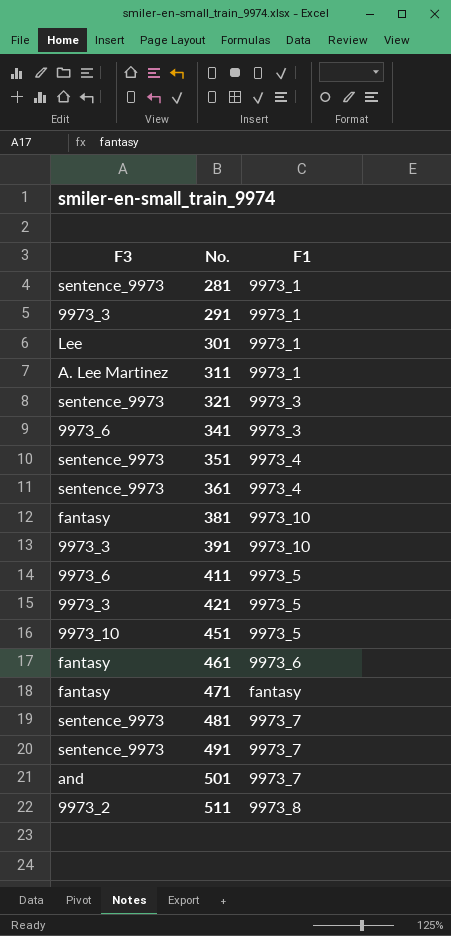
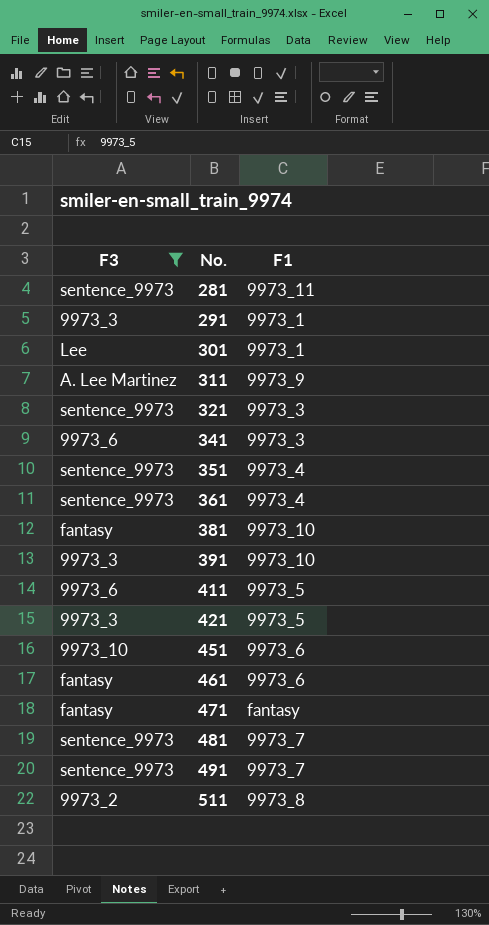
filter: none -> F3 != and
281 | F1: 9973_1 -> 9973_11
311 | F1: 9973_1 -> 9973_9
451 | F1: 9973_5 -> 9973_6

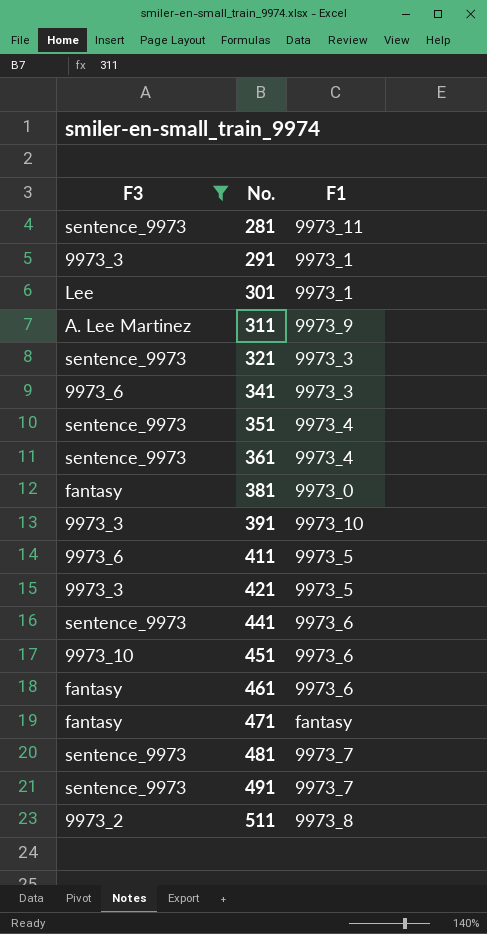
381 | F1: 9973_10 -> 9973_0
row 441: none -> sentence_9973 | 9973_6

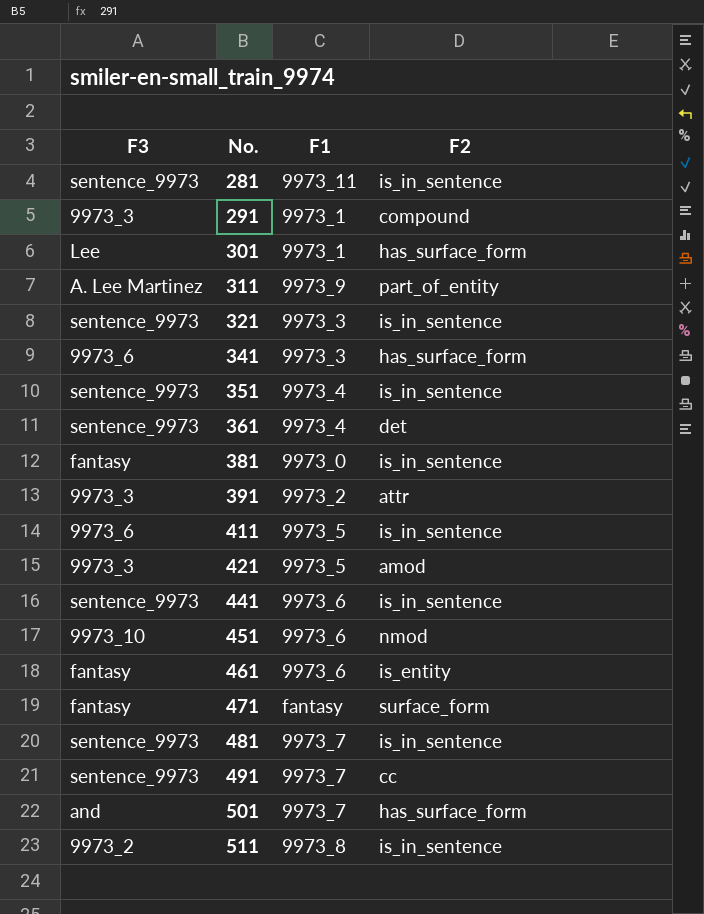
filter: F3 != and -> none
column F2 | position: none -> 4
391 | F1: 9973_10 -> 9973_2

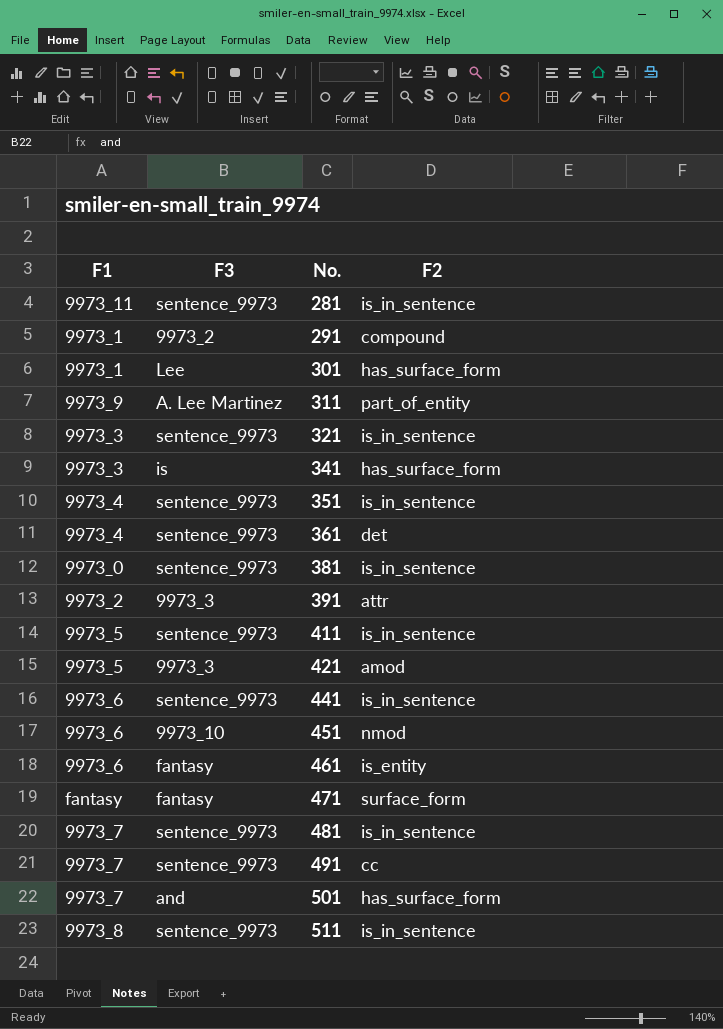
column F1 | position: 3 -> 1
291 | F3: 9973_3 -> 9973_2
341 | F3: 9973_6 -> is
381 | F3: fantasy -> sentence_9973
411 | F3: 9973_6 -> sentence_9973
511 | F3: 9973_2 -> sentence_9973

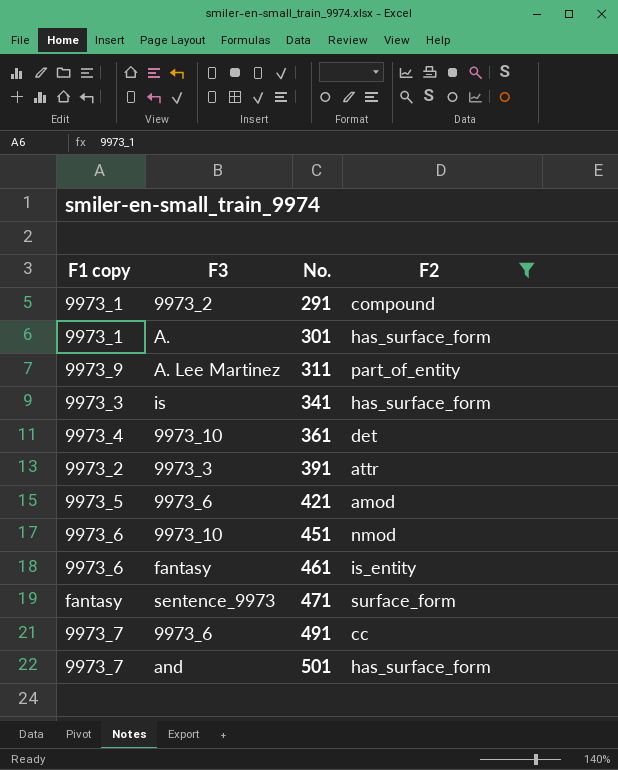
filter: none -> F2 != is_in_sentence
column name: F1 -> F1 copy
301 | F3: Lee -> A.
361 | F3: sentence_9973 -> 9973_10
421 | F3: 9973_3 -> 9973_6
471 | F3: fantasy -> sentence_9973
491 | F3: sentence_9973 -> 9973_6

